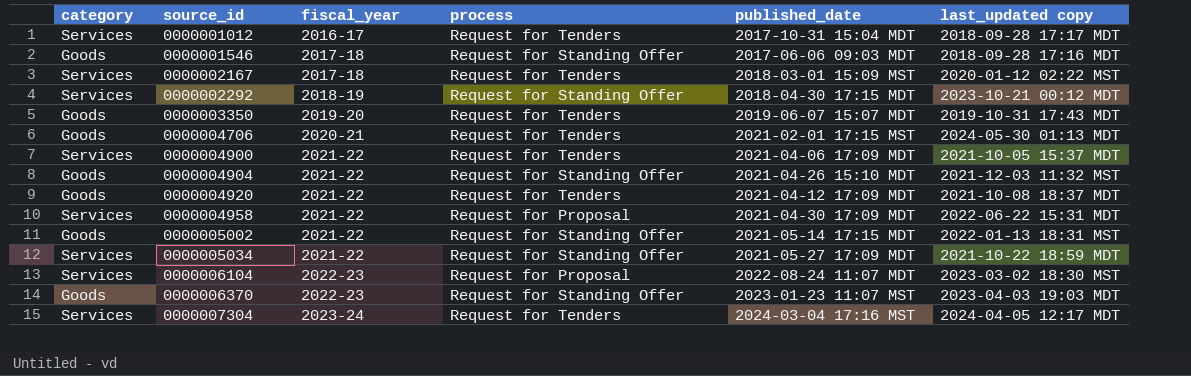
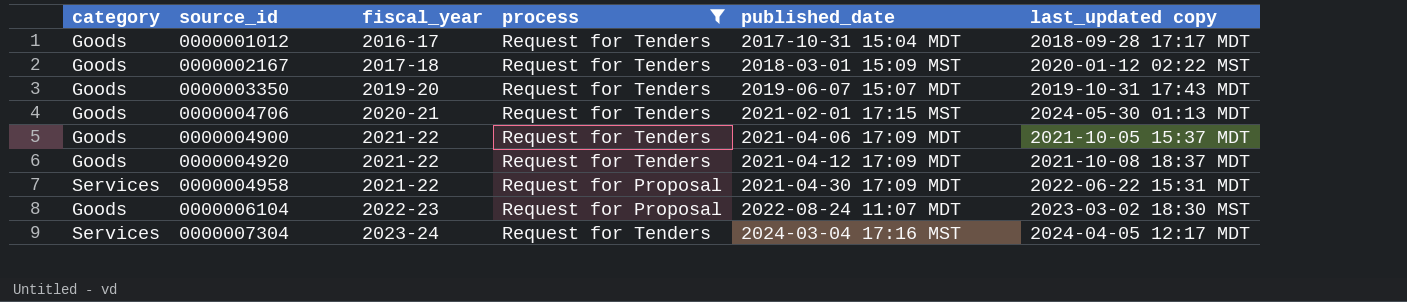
filter: none -> process != Request for Standing Offer
0000001012 | category: Services -> Goods
0000002167 | category: Services -> Goods
0000004900 | category: Services -> Goods
0000006104 | category: Services -> Goods

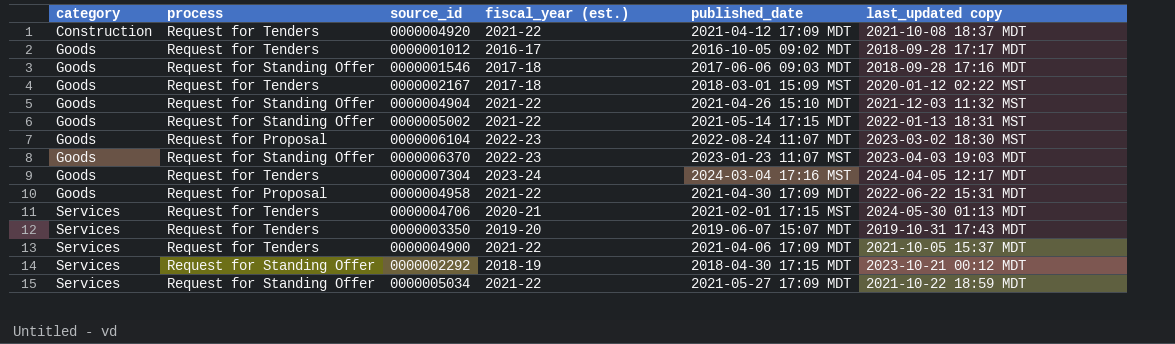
filter: process != Request for Standing Offer -> none
row order: source_id ascending -> category ascending
column process | position: 4 -> 2
column name: fiscal_year -> fiscal_year (est.)
0000004920 | category: Goods -> Construction
0000001012 | published_date: 2017-10-31 15:04 MDT -> 2016-10-05 09:02 MDT
0000007304 | category: Services -> Goods
0000004958 | category: Services -> Goods
0000004706 | category: Goods -> Services
0000003350 | category: Goods -> Services
0000004900 | category: Goods -> Services

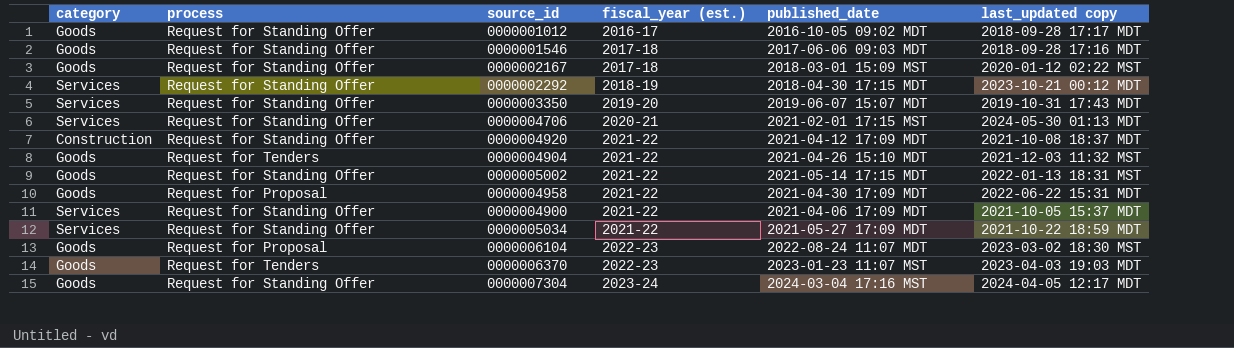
row order: category ascending -> fiscal_year (est.) ascending
0000001012 | process: Request for Tenders -> Request for Standing Offer
0000002167 | process: Request for Tenders -> Request for Standing Offer
0000003350 | process: Request for Tenders -> Request for Standing Offer
0000004706 | process: Request for Tenders -> Request for Standing Offer
0000004920 | process: Request for Tenders -> Request for Standing Offer
0000004904 | process: Request for Standing Offer -> Request for Tenders
0000004900 | process: Request for Tenders -> Request for Standing Offer
0000006370 | process: Request for Standing Offer -> Request for Tenders
0000007304 | process: Request for Tenders -> Request for Standing Offer

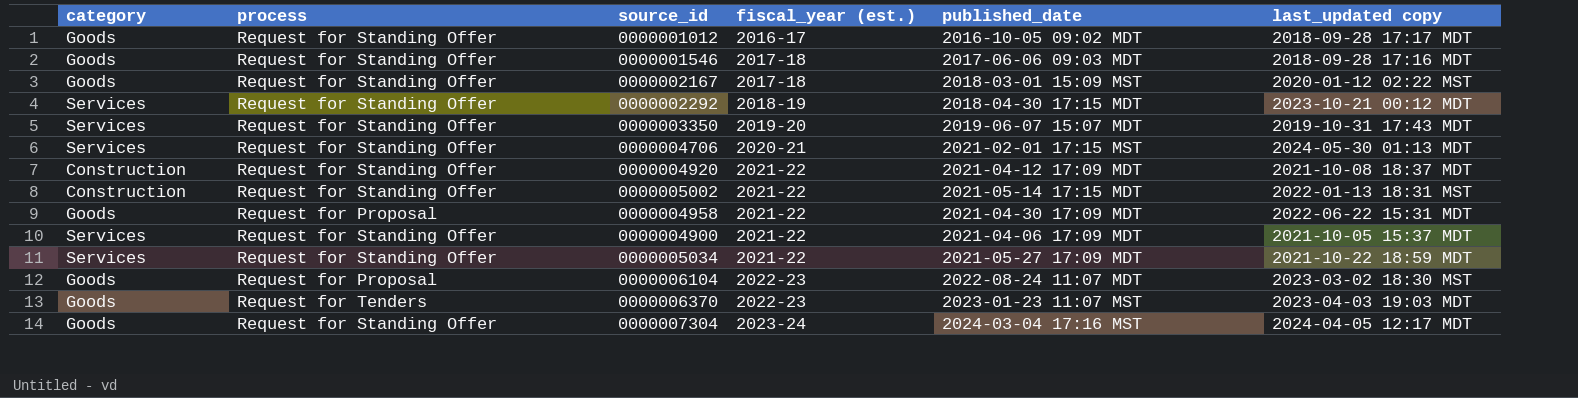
row 0000004904: Goods | Request for Tenders | 2021-22 | 2021-04-26 15:10 MDT | 2021-12-03 11:32 MST -> none
0000005002 | category: Goods -> Construction

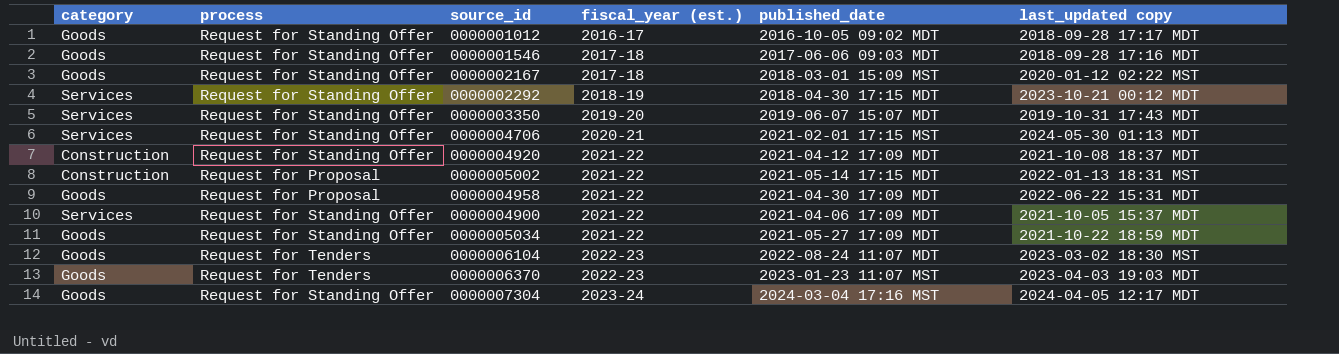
0000005002 | process: Request for Standing Offer -> Request for Proposal
0000005034 | category: Services -> Goods
0000006104 | process: Request for Proposal -> Request for Tenders

